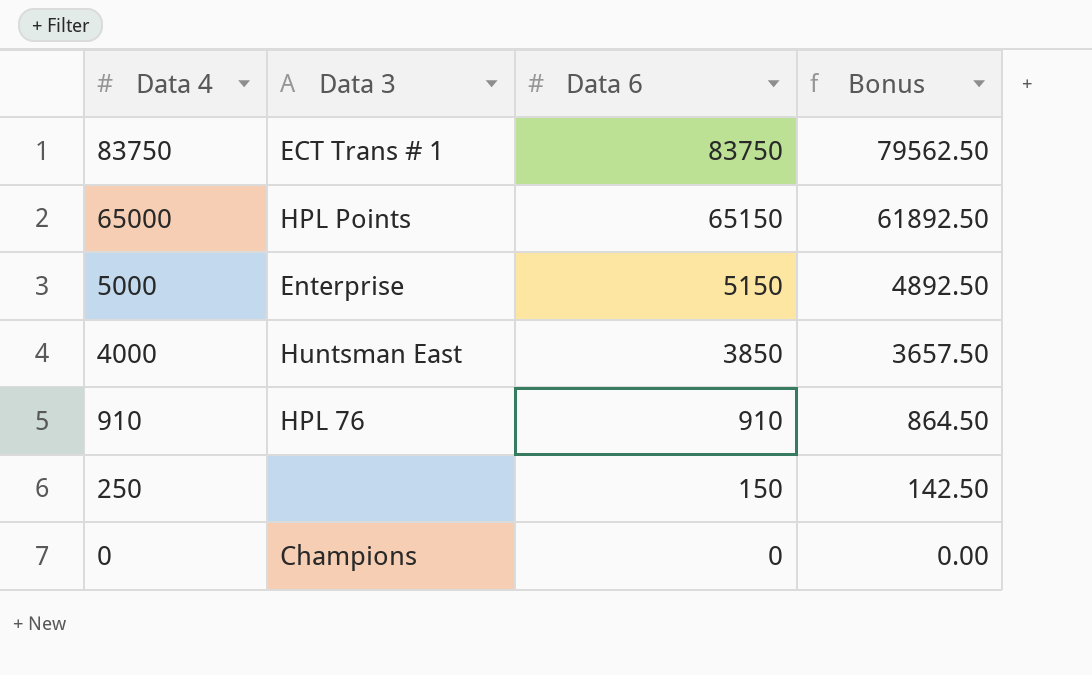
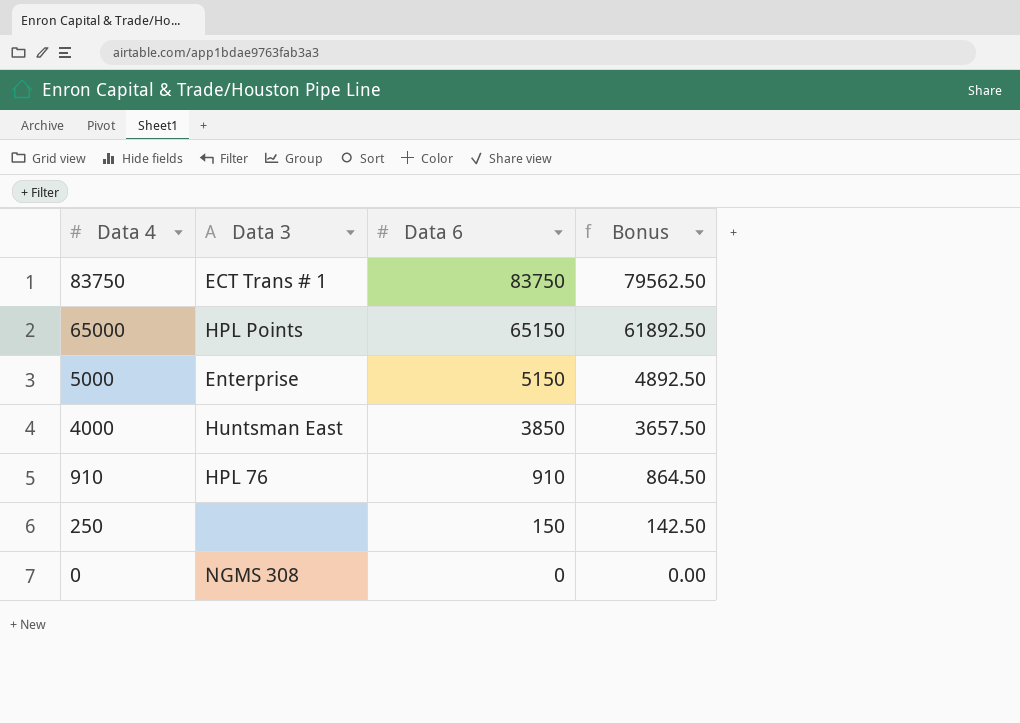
0 | Data 3: Champions -> NGMS 308

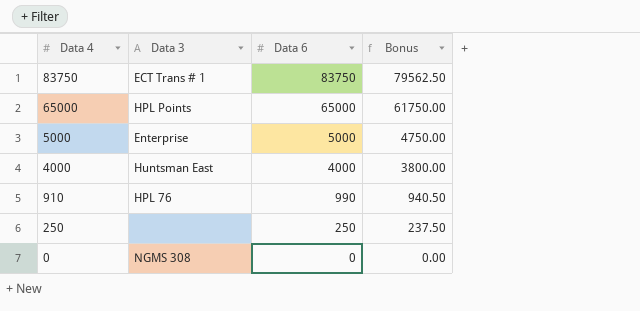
65000 | Data 6: 65150 -> 65000
65000 | Bonus: 61892.50 -> 61750.00
5000 | Data 6: 5150 -> 5000
5000 | Bonus: 4892.50 -> 4750.00
4000 | Data 6: 3850 -> 4000
4000 | Bonus: 3657.50 -> 3800.00
910 | Data 6: 910 -> 990
910 | Bonus: 864.50 -> 940.50
250 | Data 6: 150 -> 250
250 | Bonus: 142.50 -> 237.50

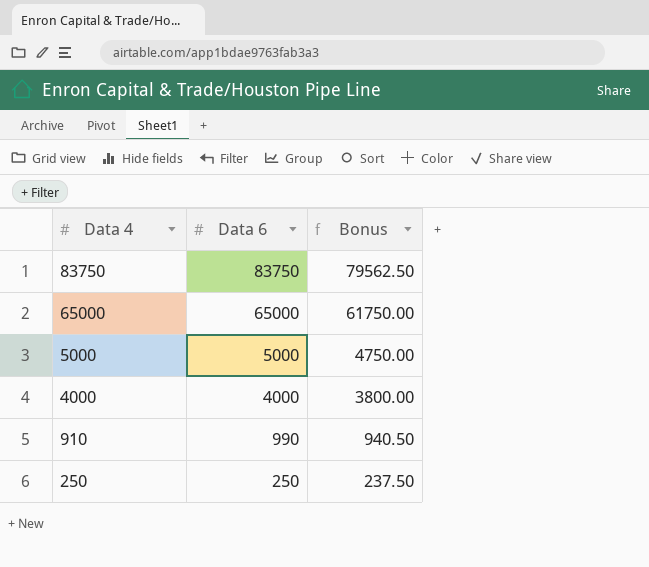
column Data 3 | position: 2 -> none
row 0: NGMS 308 | 0 | 0.00 -> none

